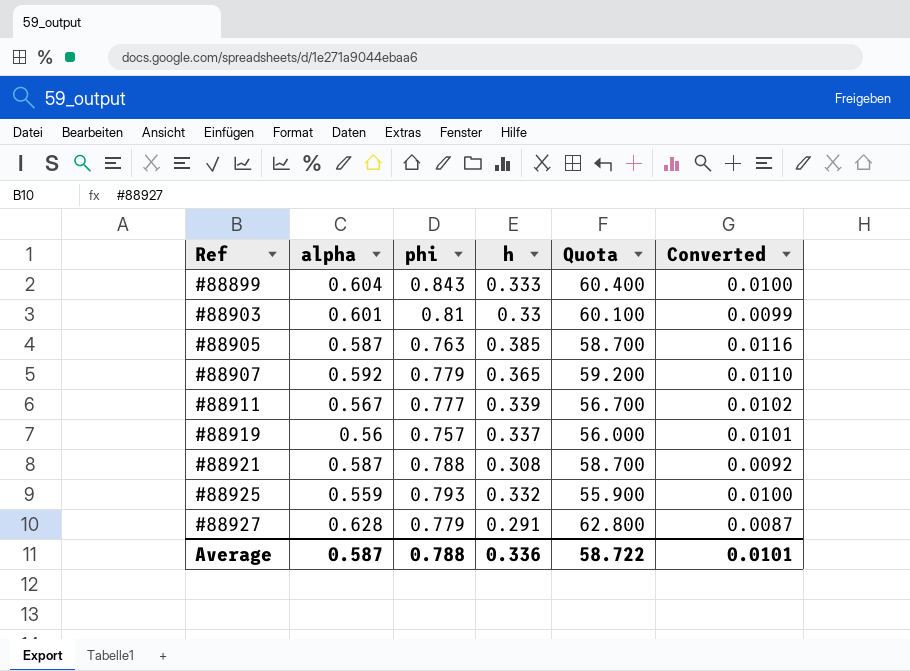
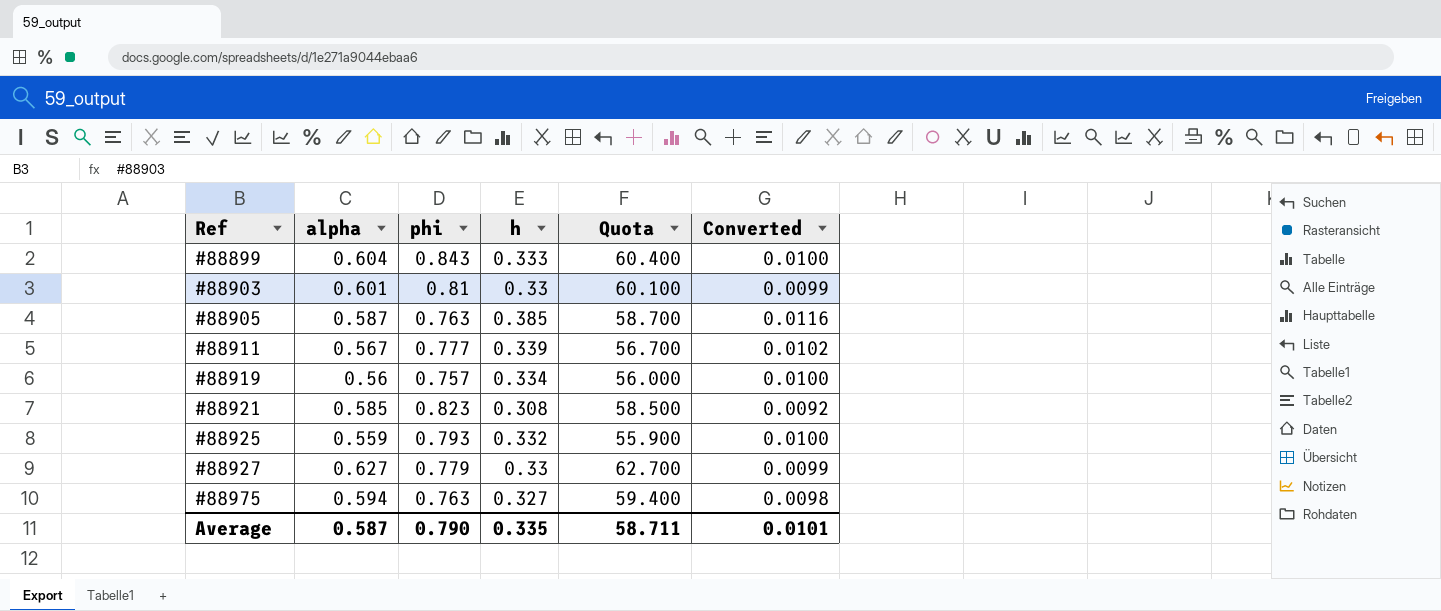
row #88907: 0.592 | 0.779 | 0.365 | 59.200 | 0.0110 -> none
#88919 | h: 0.337 -> 0.334
#88919 | Converted: 0.0101 -> 0.0100
#88921 | alpha: 0.587 -> 0.585
#88921 | phi: 0.788 -> 0.823
#88921 | Quota: 58.700 -> 58.500
#88927 | alpha: 0.628 -> 0.627
#88927 | h: 0.291 -> 0.33
#88927 | Quota: 62.800 -> 62.700
#88927 | Converted: 0.0087 -> 0.0099
row #88975: none -> 0.594 | 0.763 | 0.327 | 59.400 | 0.0098
Average | phi: 0.788 -> 0.790
Average | h: 0.336 -> 0.335
Average | Quota: 58.722 -> 58.711

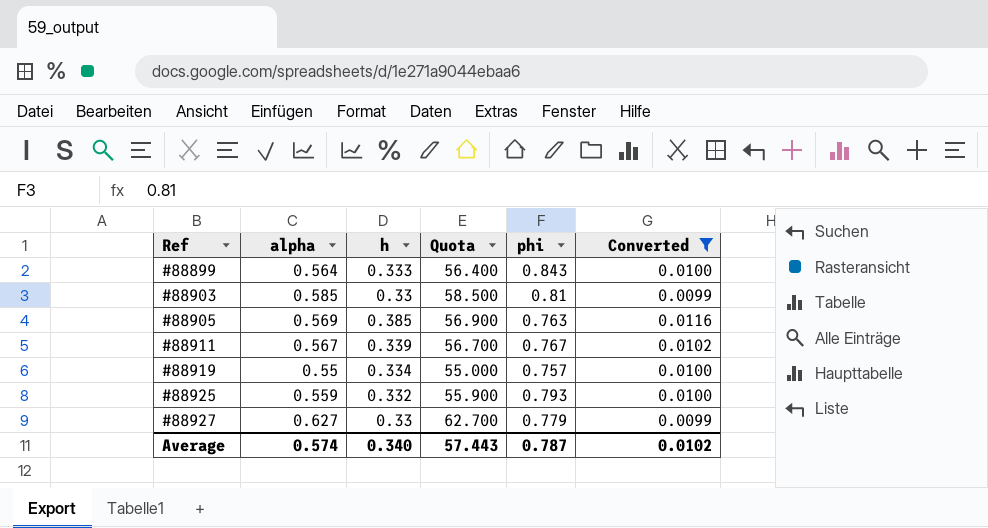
filter: none -> Converted >= 0.0099
column phi | position: 3 -> 5
#88899 | alpha: 0.604 -> 0.564
#88899 | Quota: 60.400 -> 56.400
#88903 | alpha: 0.601 -> 0.585
#88903 | Quota: 60.100 -> 58.500
#88905 | alpha: 0.587 -> 0.569
#88905 | Quota: 58.700 -> 56.900
#88911 | phi: 0.777 -> 0.767
#88919 | alpha: 0.56 -> 0.55
#88919 | Quota: 56.000 -> 55.000
Average | alpha: 0.587 -> 0.574
Average | h: 0.335 -> 0.340
Average | Quota: 58.711 -> 57.443
Average | phi: 0.790 -> 0.787
Average | Converted: 0.0101 -> 0.0102

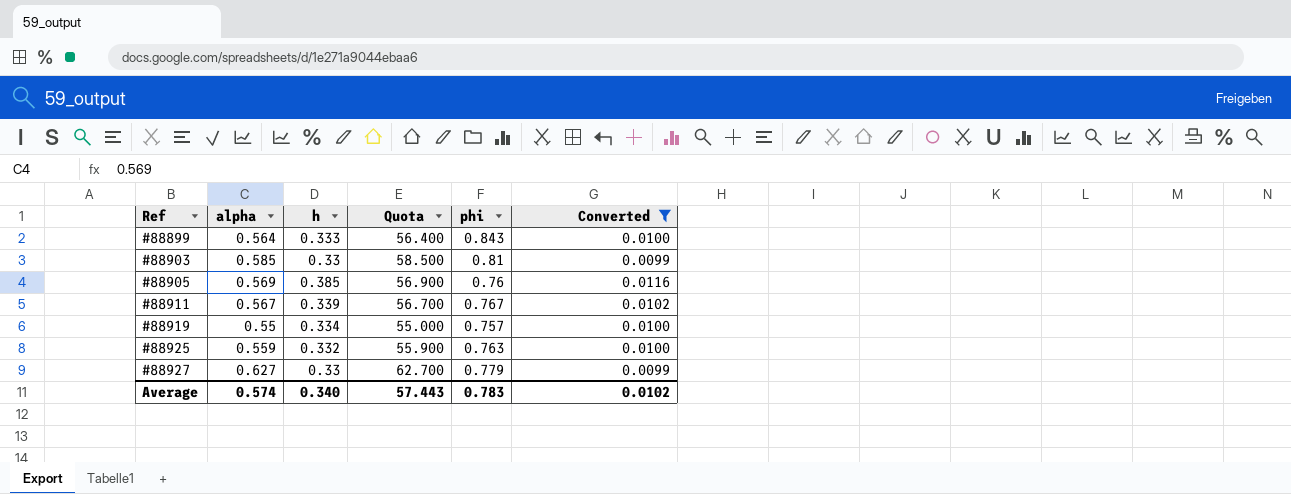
#88905 | phi: 0.763 -> 0.76
#88925 | phi: 0.793 -> 0.763
Average | phi: 0.787 -> 0.783

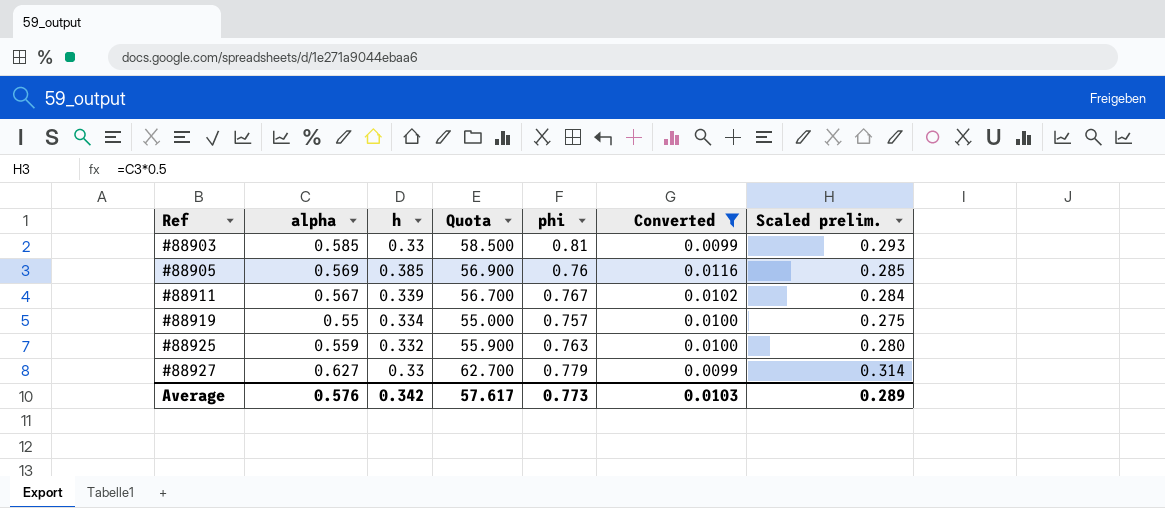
column Scaled prelim. | formula: none -> [alpha] * 0.5
row #88899: 0.564 | 0.333 | 56.400 | 0.843 | 0.0100 -> none
Average | alpha: 0.574 -> 0.576
Average | h: 0.340 -> 0.342
Average | Quota: 57.443 -> 57.617
Average | phi: 0.783 -> 0.773
Average | Converted: 0.0102 -> 0.0103

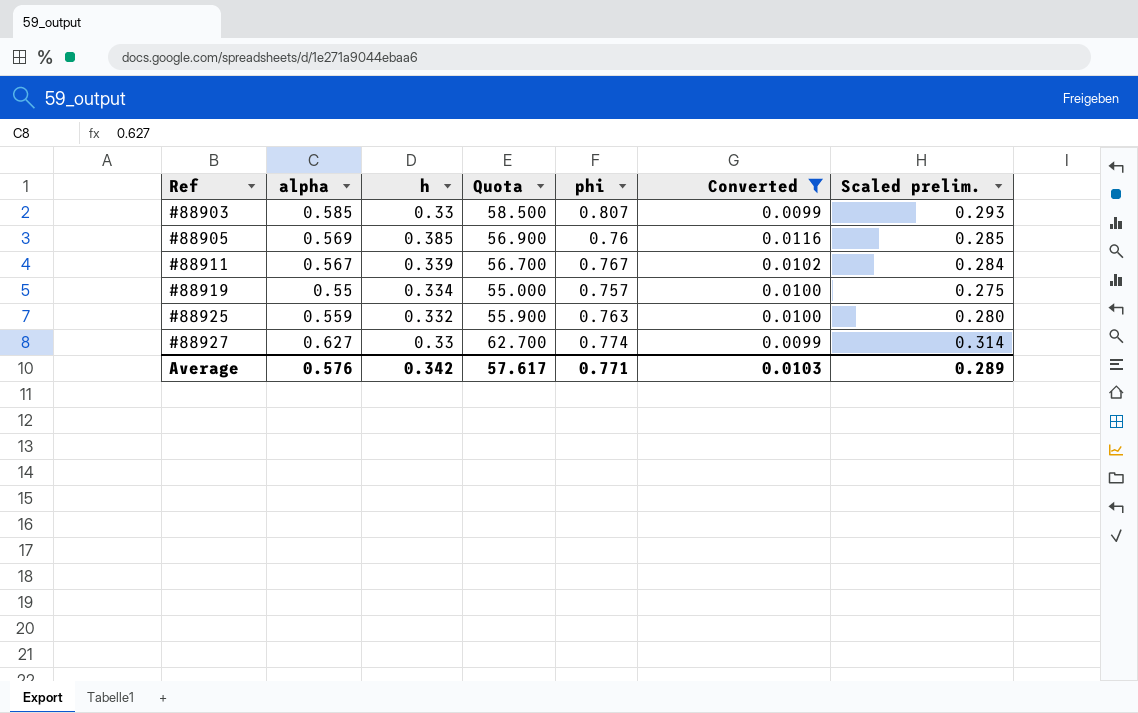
#88903 | phi: 0.81 -> 0.807
#88927 | phi: 0.779 -> 0.774
Average | phi: 0.773 -> 0.771

